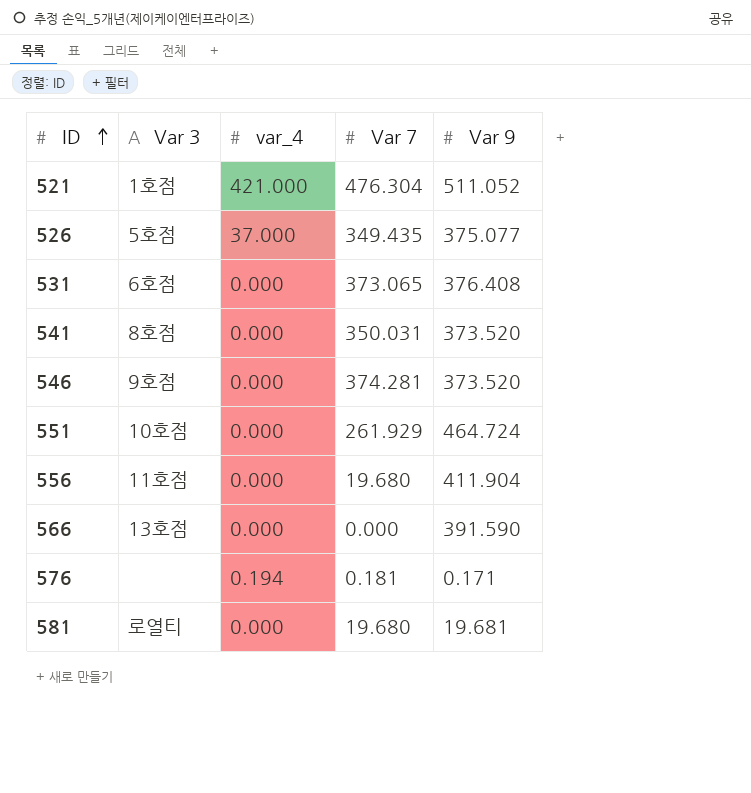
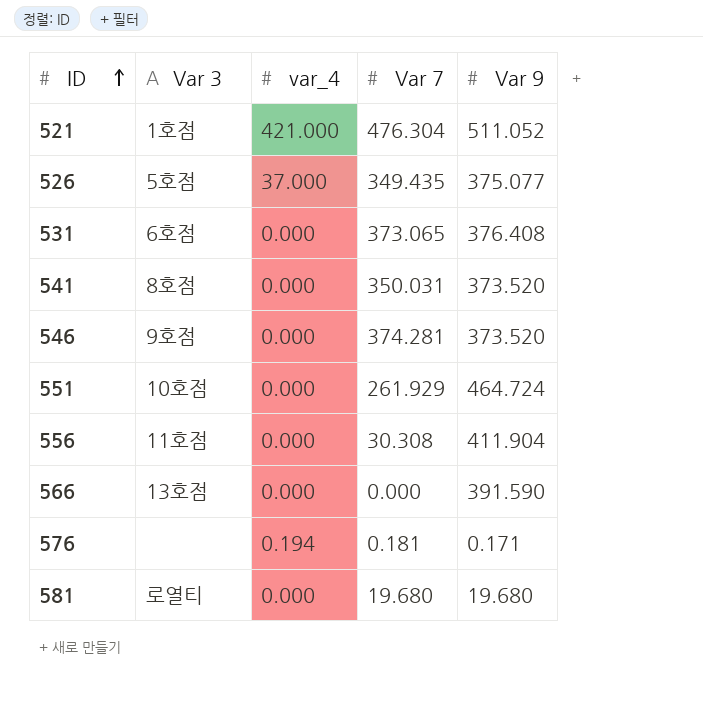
556 | Var 7: 19.680 -> 30.308
581 | Var 9: 19.681 -> 19.680

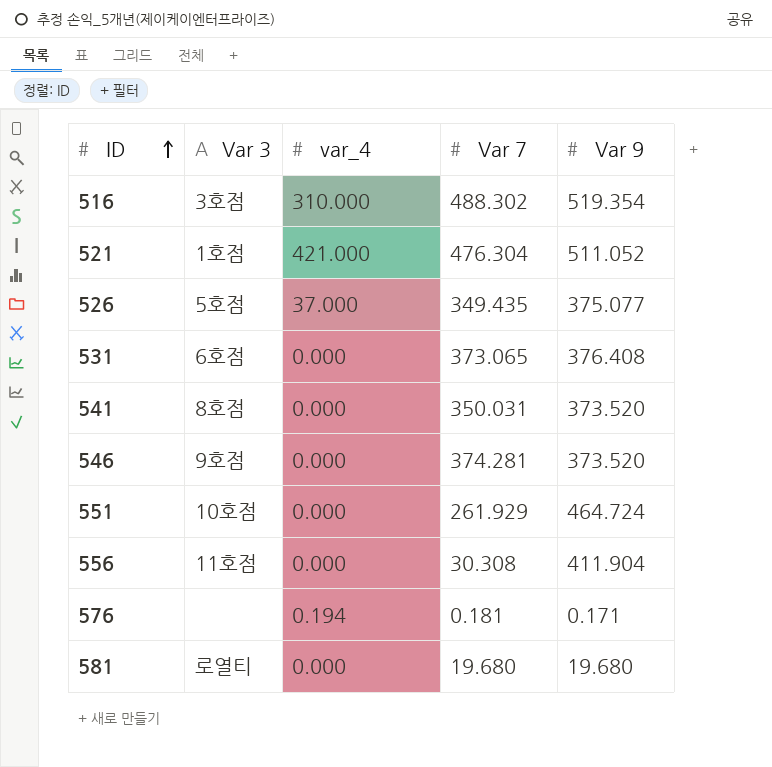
row 566: 13호점 | 0.000 | 0.000 | 391.590 -> none
row 516: none -> 3호점 | 310.000 | 488.302 | 519.354

